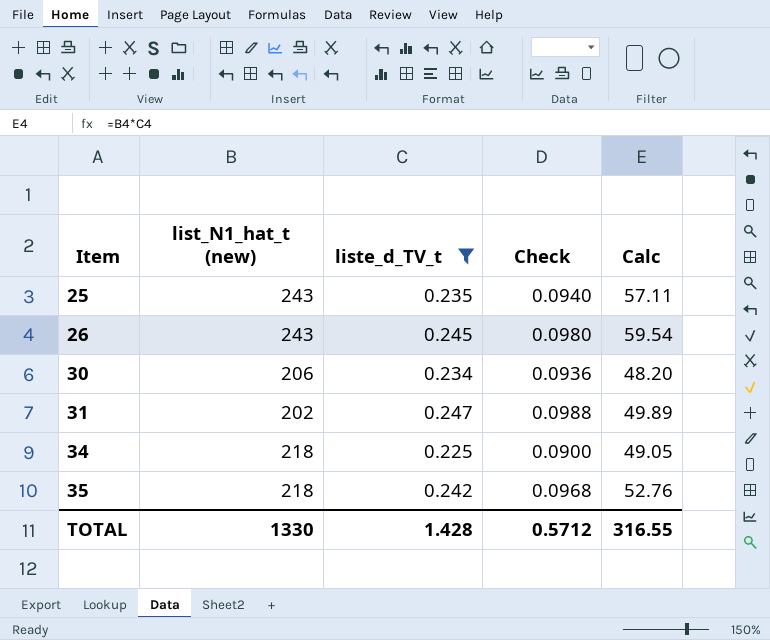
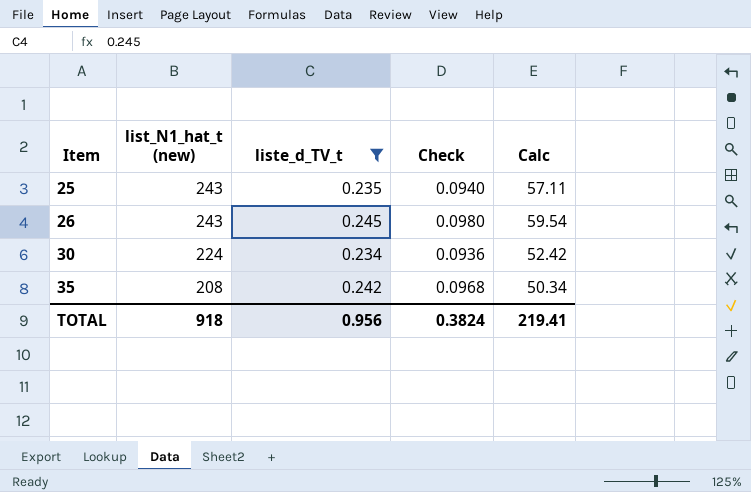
row 31: 202 | 0.247 | 0.0988 | 49.89 -> none
row 34: 218 | 0.225 | 0.0900 | 49.05 -> none
30 | list_N1_hat_t (new): 206 -> 224
30 | Calc: 48.20 -> 52.42
35 | list_N1_hat_t (new): 218 -> 208
35 | Calc: 52.76 -> 50.34
TOTAL | list_N1_hat_t (new): 1330 -> 918
TOTAL | liste_d_TV_t: 1.428 -> 0.956
TOTAL | Check: 0.5712 -> 0.3824
TOTAL | Calc: 316.55 -> 219.41

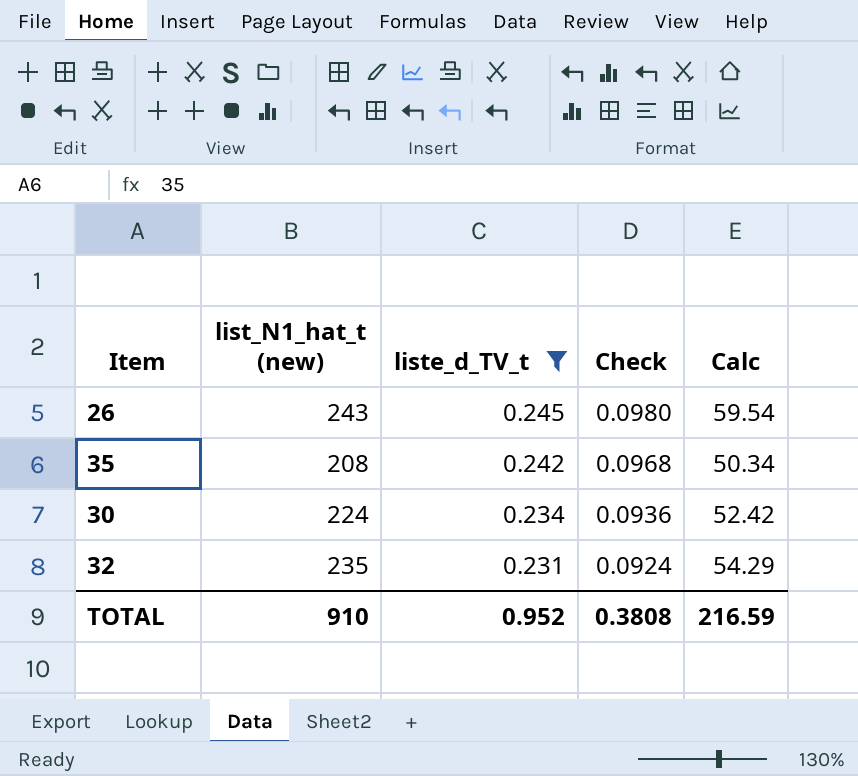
row order: Item ascending -> liste_d_TV_t descending
row 25: 243 | 0.235 | 0.0940 | 57.11 -> none
row 32: none -> 235 | 0.231 | 0.0924 | 54.29
TOTAL | list_N1_hat_t (new): 918 -> 910
TOTAL | liste_d_TV_t: 0.956 -> 0.952
TOTAL | Check: 0.3824 -> 0.3808
TOTAL | Calc: 219.41 -> 216.59

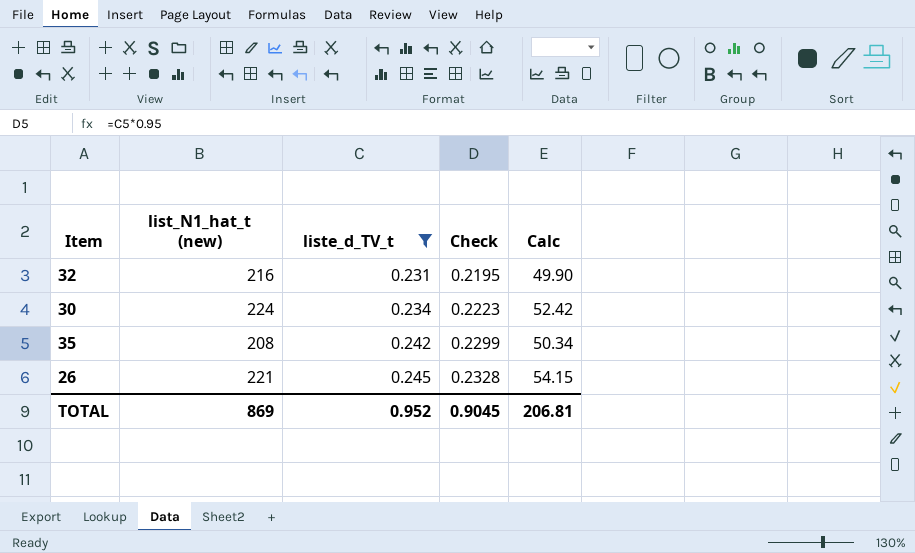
row order: liste_d_TV_t descending -> liste_d_TV_t ascending
column Check | formula: [liste_d_TV_t] * 0.4 -> [liste_d_TV_t] * 0.95
32 | list_N1_hat_t (new): 235 -> 216
32 | Calc: 54.29 -> 49.90
26 | list_N1_hat_t (new): 243 -> 221
26 | Calc: 59.54 -> 54.15
TOTAL | list_N1_hat_t (new): 910 -> 869
TOTAL | Check: 0.3808 -> 0.9045
TOTAL | Calc: 216.59 -> 206.81

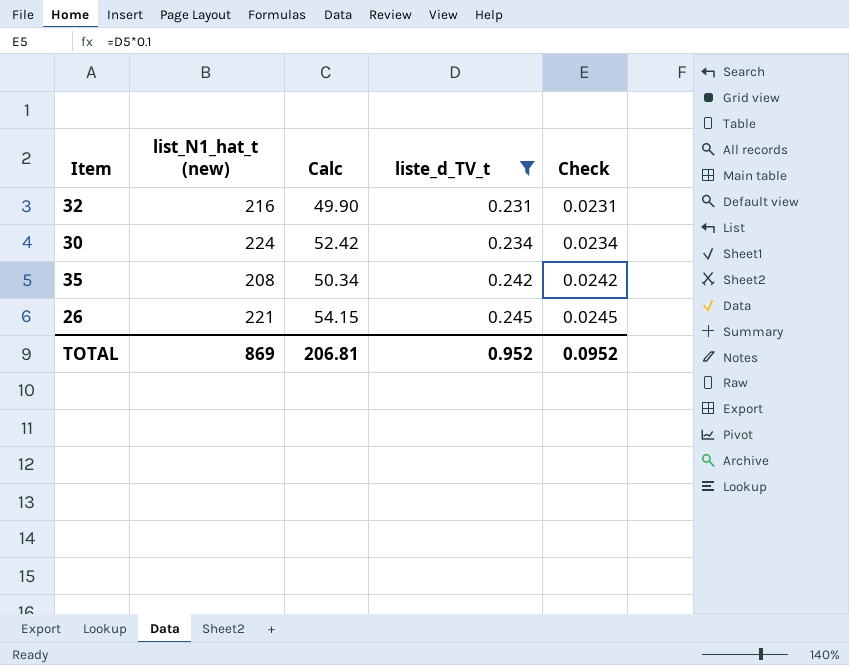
column Calc | position: 5 -> 3
column Check | formula: [liste_d_TV_t] * 0.95 -> [liste_d_TV_t] * 0.1
TOTAL | Check: 0.9045 -> 0.0952

